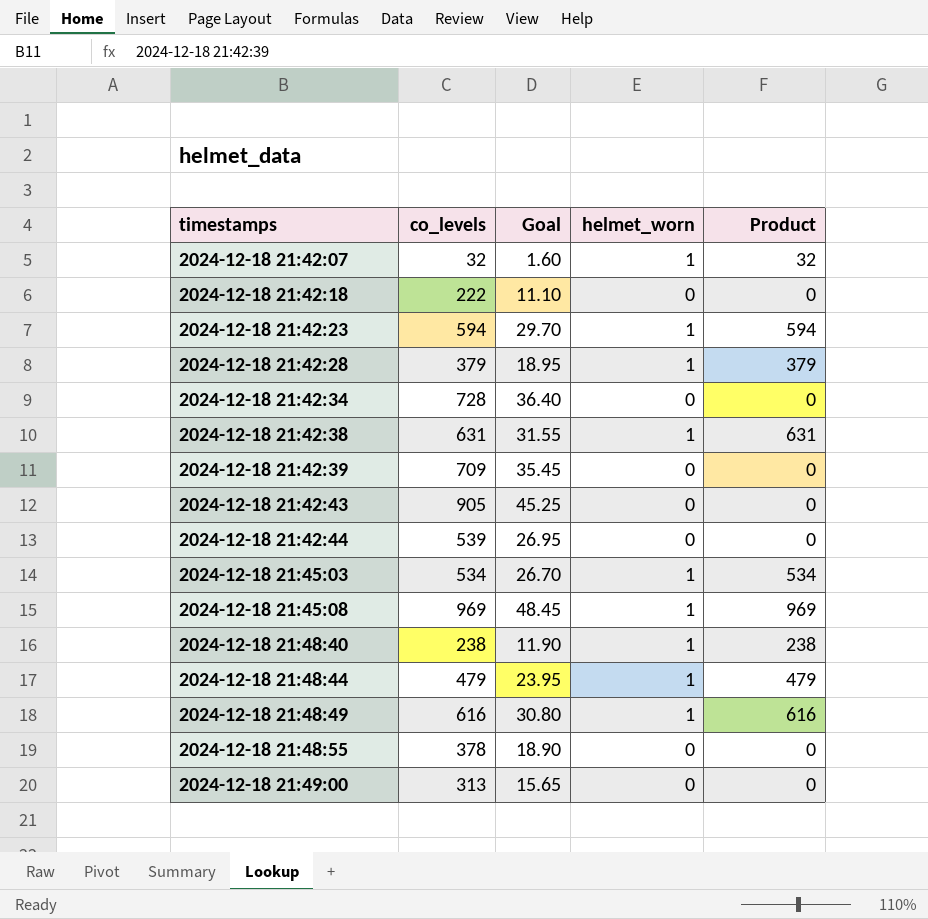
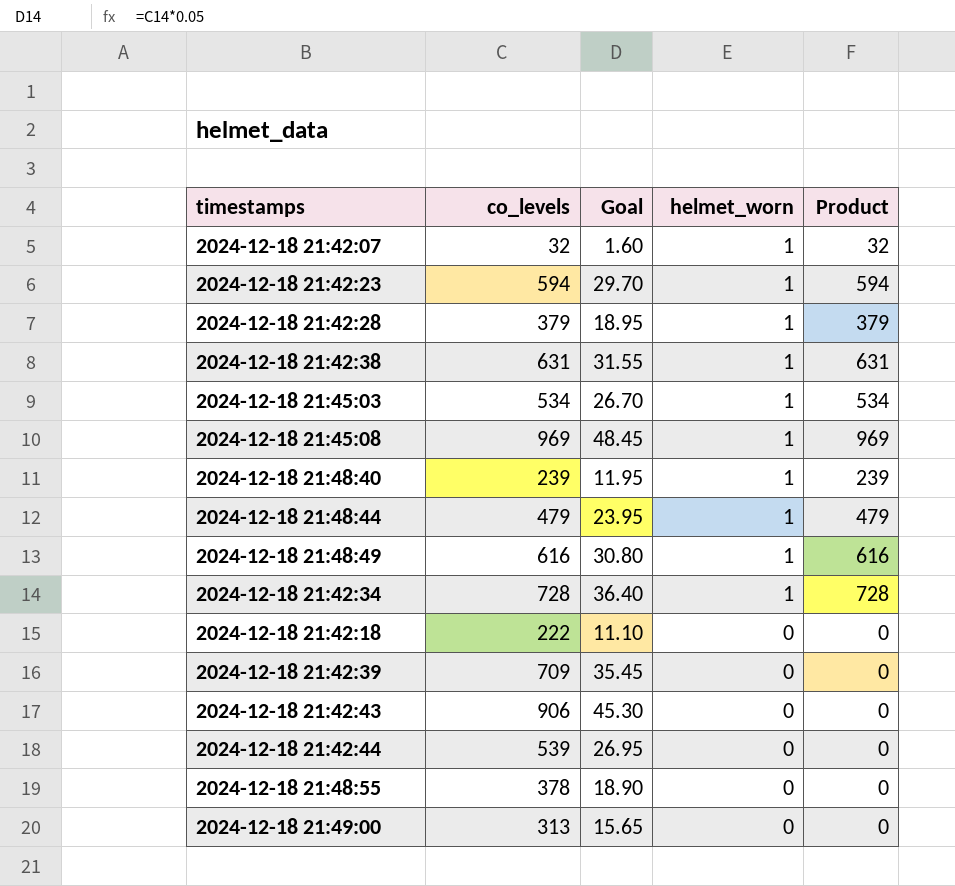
row order: timestamps ascending -> helmet_worn descending
2024-12-18 21:48:40 | co_levels: 238 -> 239
2024-12-18 21:48:40 | Goal: 11.90 -> 11.95
2024-12-18 21:48:40 | Product: 238 -> 239
2024-12-18 21:42:34 | helmet_worn: 0 -> 1
2024-12-18 21:42:34 | Product: 0 -> 728
2024-12-18 21:42:43 | co_levels: 905 -> 906
2024-12-18 21:42:43 | Goal: 45.25 -> 45.30

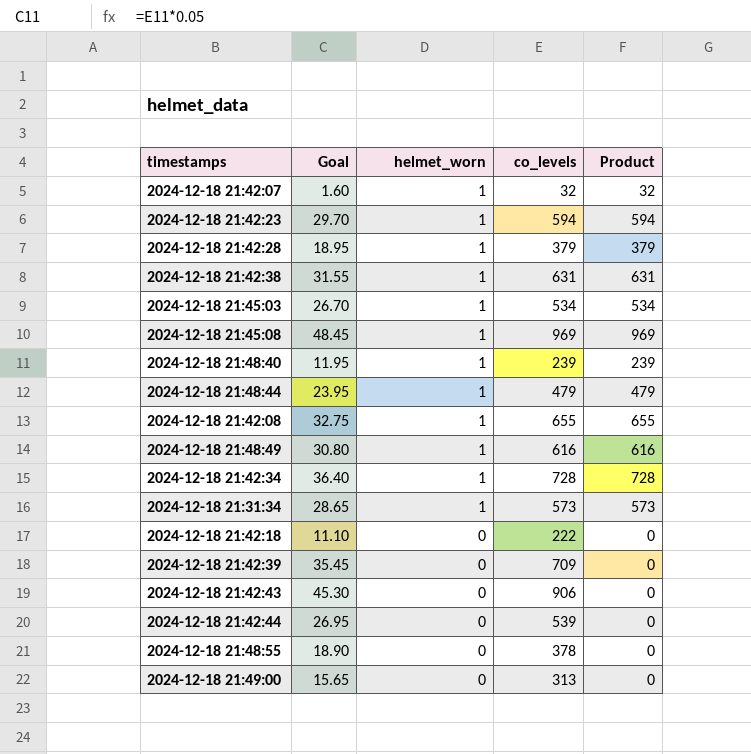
column co_levels | position: 2 -> 4
row 2024-12-18 21:42:08: none -> 32.75 | 1 | 655 | 655
row 2024-12-18 21:31:34: none -> 28.65 | 1 | 573 | 573

